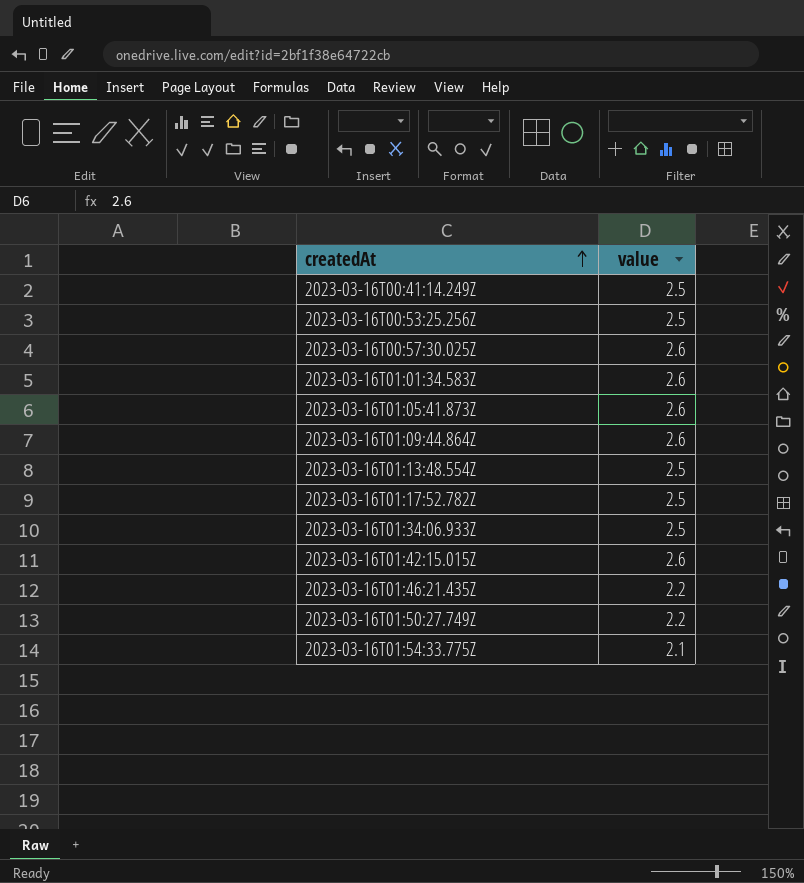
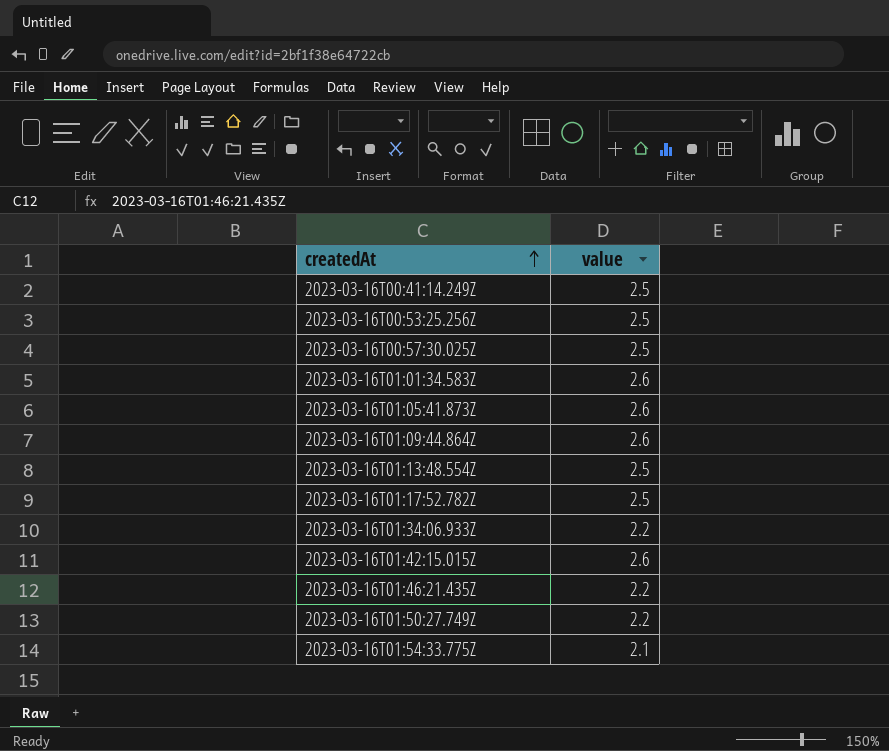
2023-03-16T00:57:30.025Z | value: 2.6 -> 2.5
2023-03-16T01:34:06.933Z | value: 2.5 -> 2.2

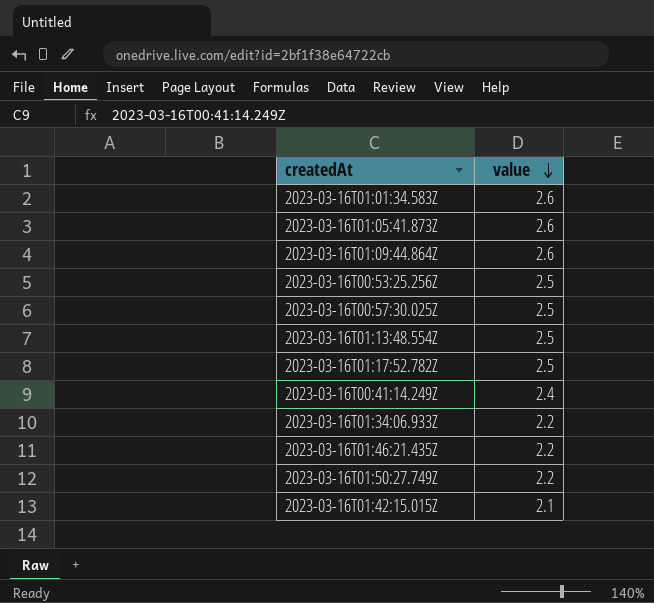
row order: createdAt ascending -> value descending
row 2023-03-16T01:54:33.775Z: 2.1 -> none
2023-03-16T00:41:14.249Z | value: 2.5 -> 2.4
2023-03-16T01:42:15.015Z | value: 2.6 -> 2.1

